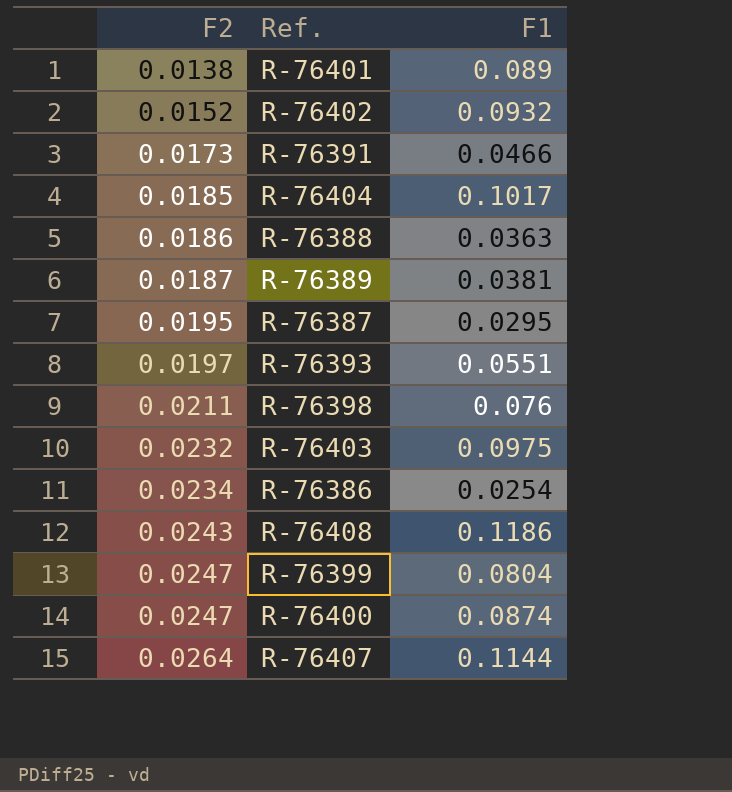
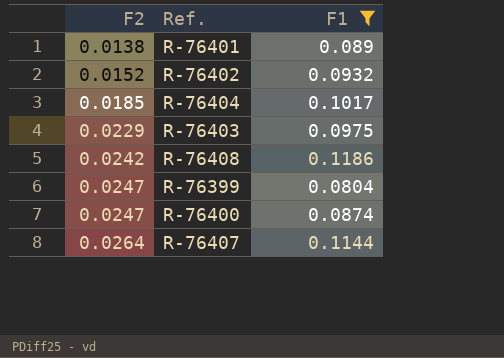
filter: none -> F1 >= 0.0804
R-76403 | F2: 0.0232 -> 0.0229
R-76408 | F2: 0.0243 -> 0.0242

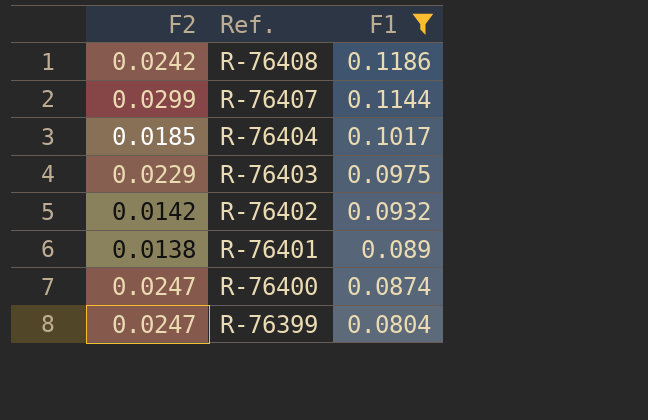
row order: F2 ascending -> Ref. descending
R-76407 | F2: 0.0264 -> 0.0299
R-76402 | F2: 0.0152 -> 0.0142

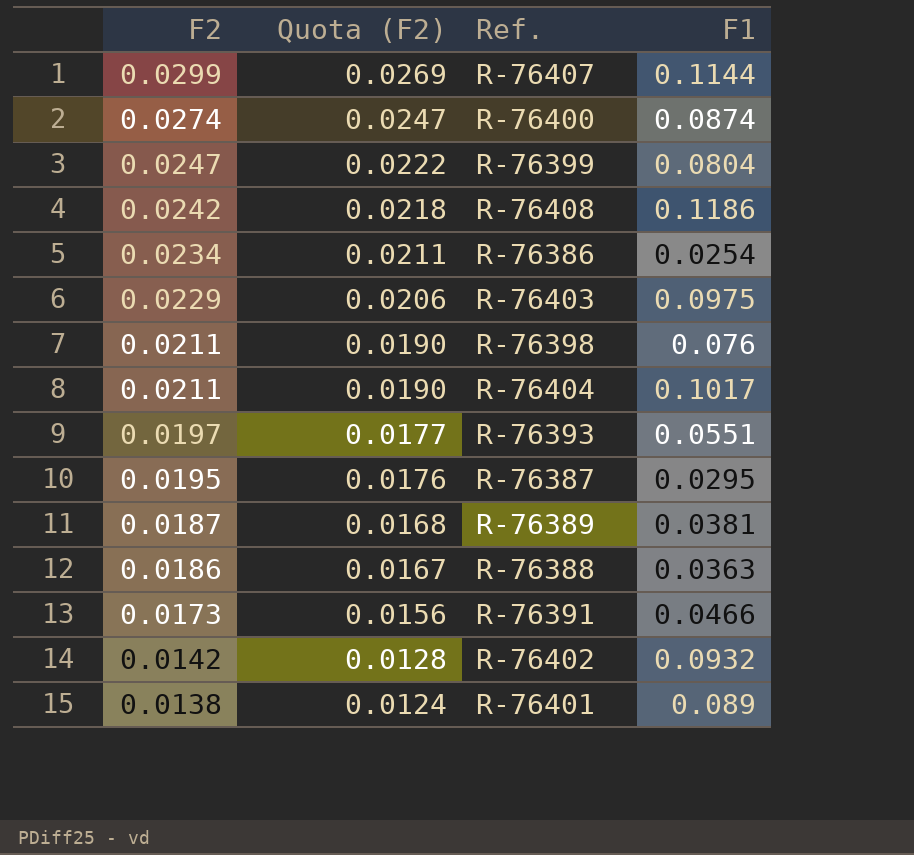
filter: F1 >= 0.0804 -> none
row order: Ref. descending -> F2 descending
column Quota (F2) | formula: none -> [F2] * 0.9
R-76400 | F2: 0.0247 -> 0.0274
R-76404 | F2: 0.0185 -> 0.0211

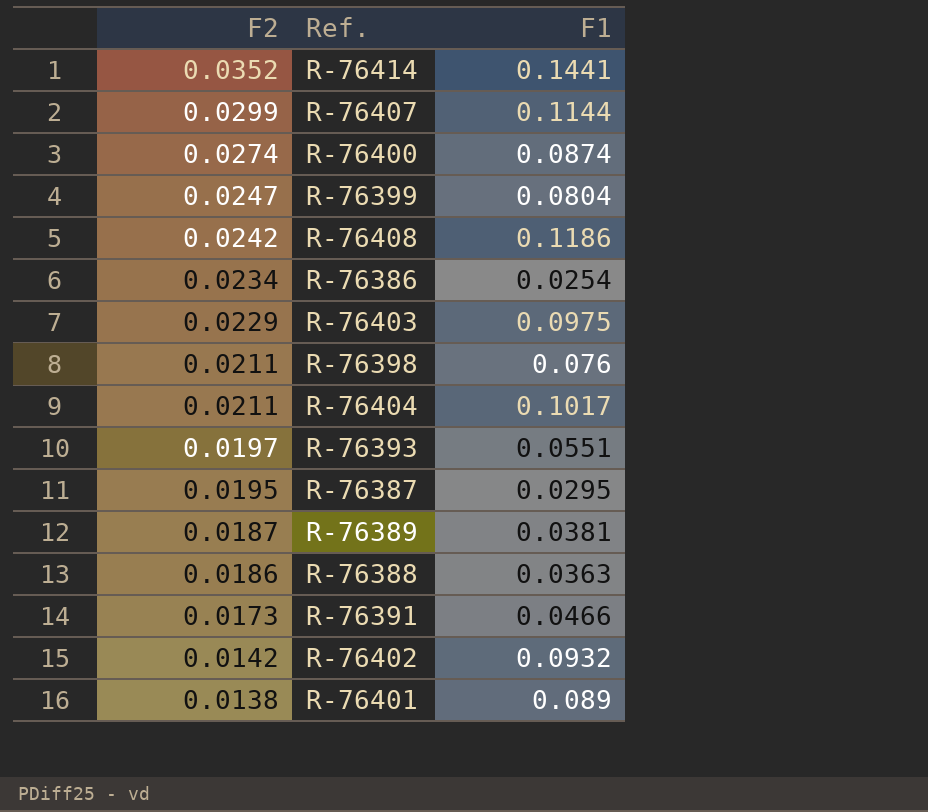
column Quota (F2) | formula: [F2] * 0.9 -> none
row R-76414: none -> 0.0352 | 0.1441

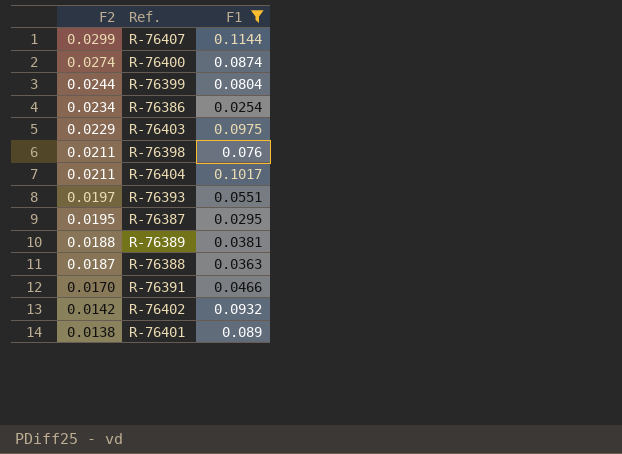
filter: none -> F1 <= 0.1144
R-76399 | F2: 0.0247 -> 0.0244
R-76389 | F2: 0.0187 -> 0.0188
R-76388 | F2: 0.0186 -> 0.0187
R-76391 | F2: 0.0173 -> 0.0170

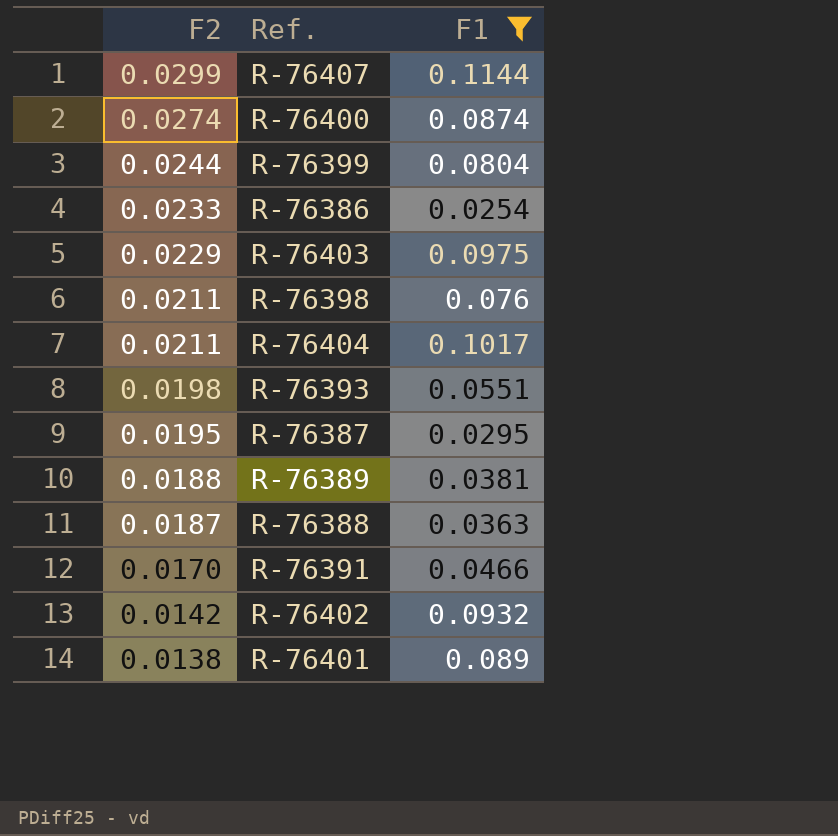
R-76386 | F2: 0.0234 -> 0.0233
R-76393 | F2: 0.0197 -> 0.0198

